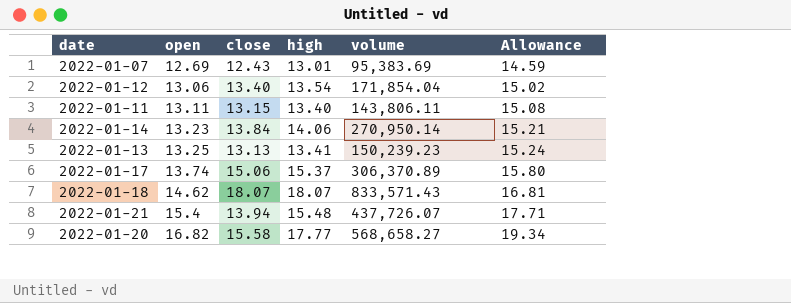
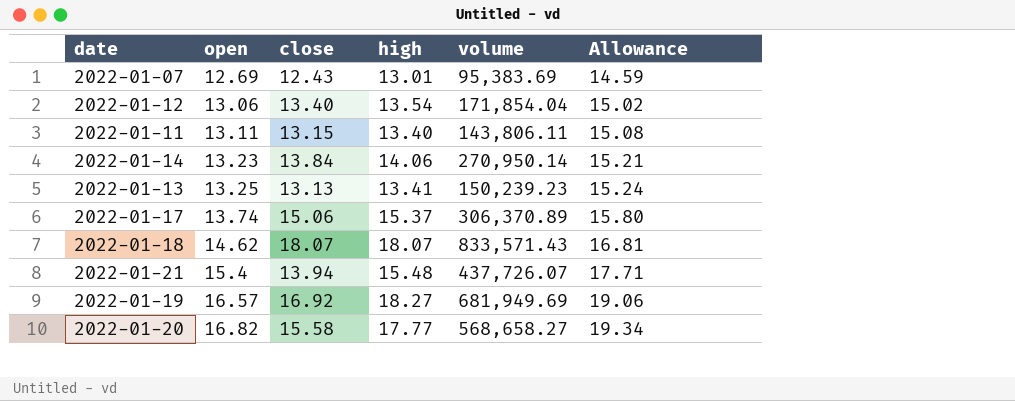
row 2022-01-19: none -> 16.57 | 16.92 | 18.27 | 681,949.69 | 19.06

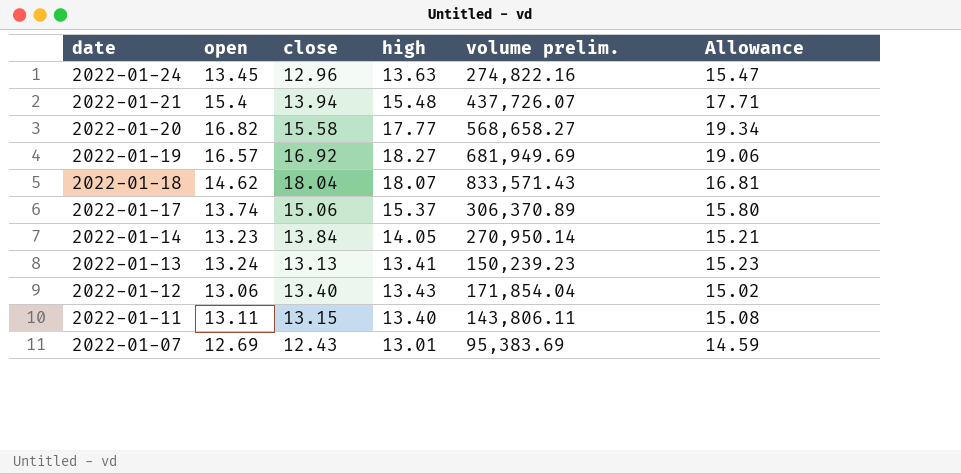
row order: open ascending -> date descending
column name: volume -> volume prelim.
row 2022-01-24: none -> 13.45 | 12.96 | 13.63 | 274,822.16 | 15.47
2022-01-18 | close: 18.07 -> 18.04
2022-01-14 | high: 14.06 -> 14.05
2022-01-13 | open: 13.25 -> 13.24
2022-01-13 | Allowance: 15.24 -> 15.23
2022-01-12 | high: 13.54 -> 13.43

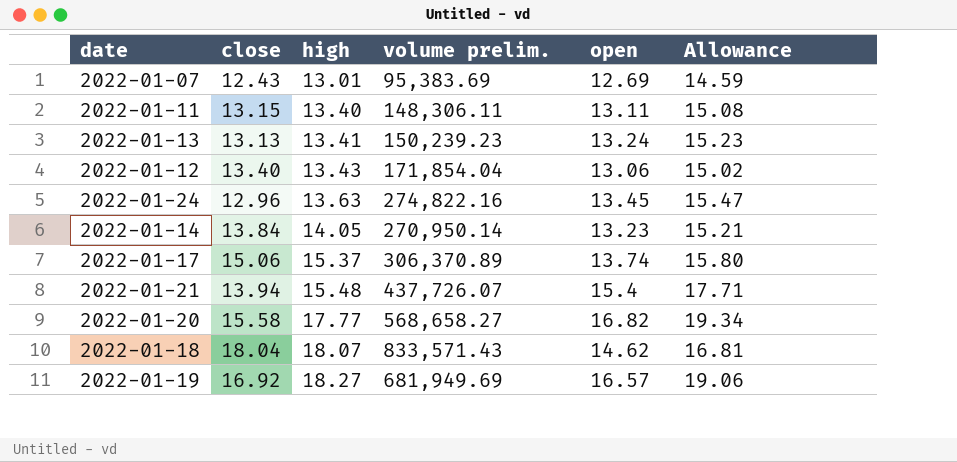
row order: date descending -> high ascending
column open | position: 2 -> 5
2022-01-11 | volume prelim.: 143,806.11 -> 148,306.11

